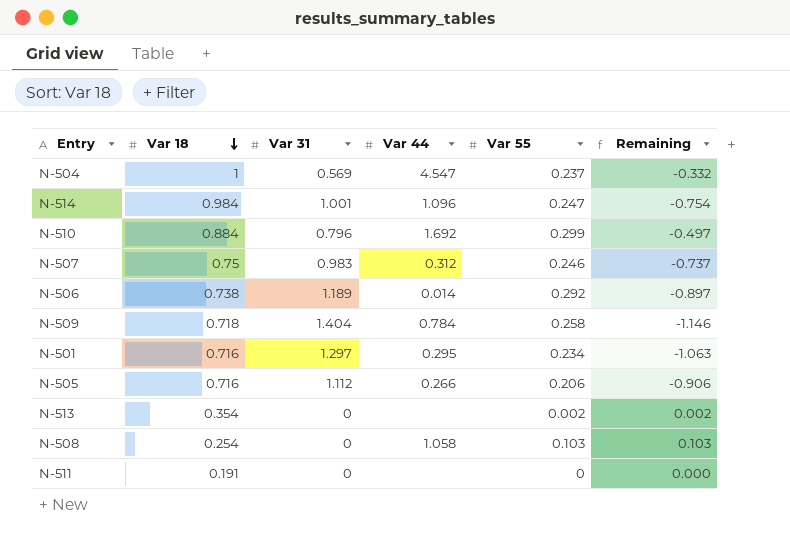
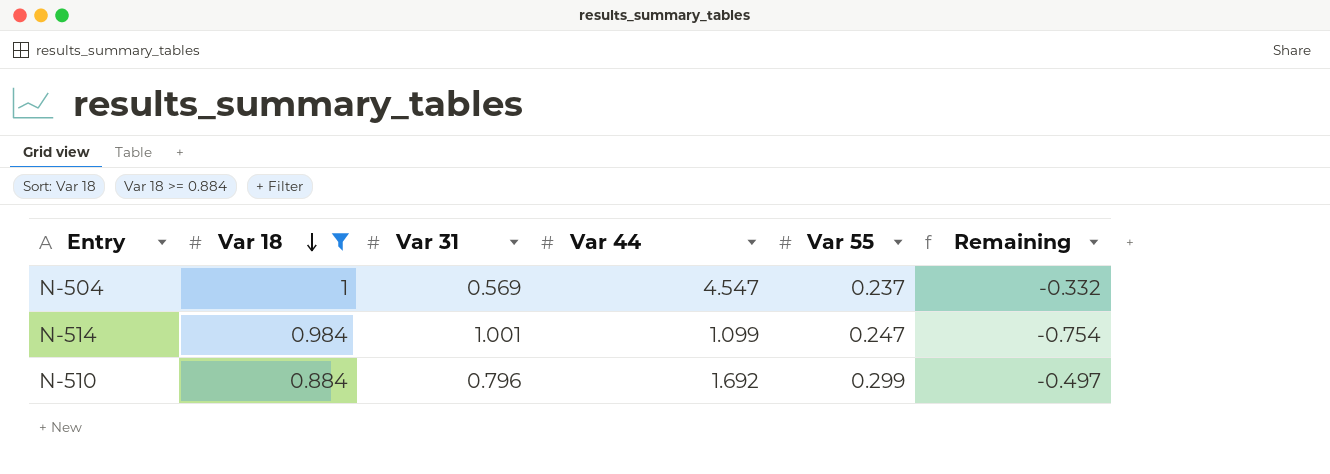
filter: none -> Var 18 >= 0.884
N-514 | Var 44: 1.096 -> 1.099

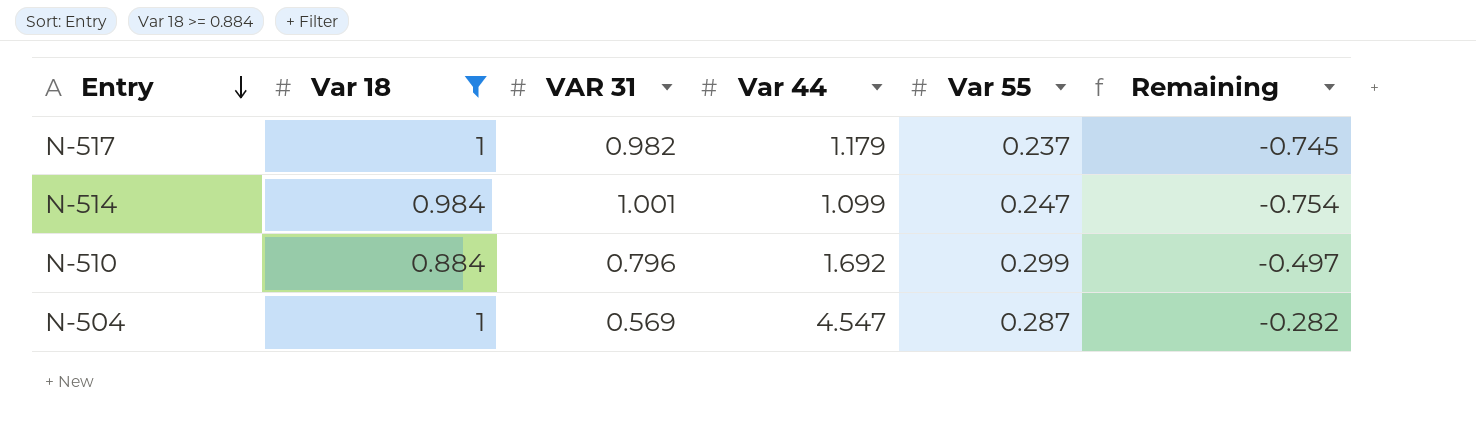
row order: Var 18 descending -> Entry descending
column name: Var 31 -> VAR 31
row N-517: none -> 1 | 0.982 | 1.179 | 0.237 | -0.745
N-504 | Var 55: 0.237 -> 0.287
N-504 | Remaining: -0.332 -> -0.282

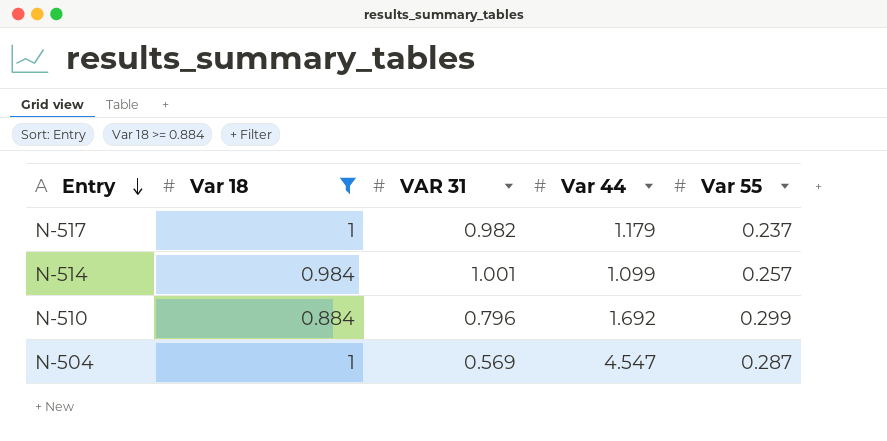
column Remaining | formula: [Var 55] - [VAR 31] -> none
N-514 | Var 55: 0.247 -> 0.257

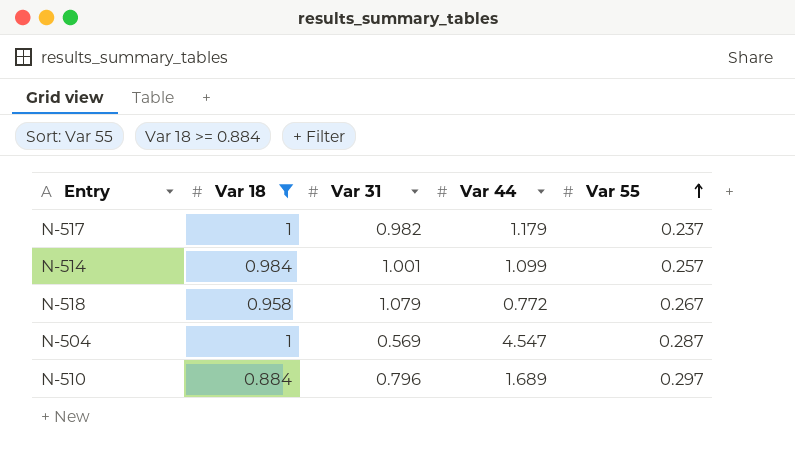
row order: Entry descending -> Var 55 ascending
column name: VAR 31 -> Var 31
row N-518: none -> 0.958 | 1.079 | 0.772 | 0.267
N-510 | Var 44: 1.692 -> 1.689
N-510 | Var 55: 0.299 -> 0.297

